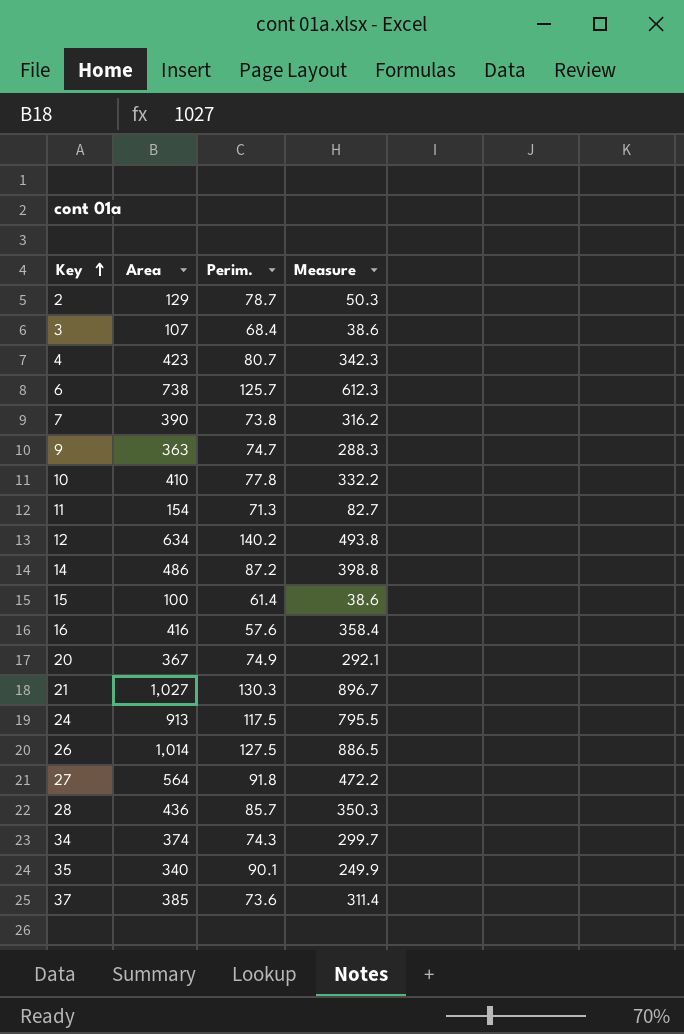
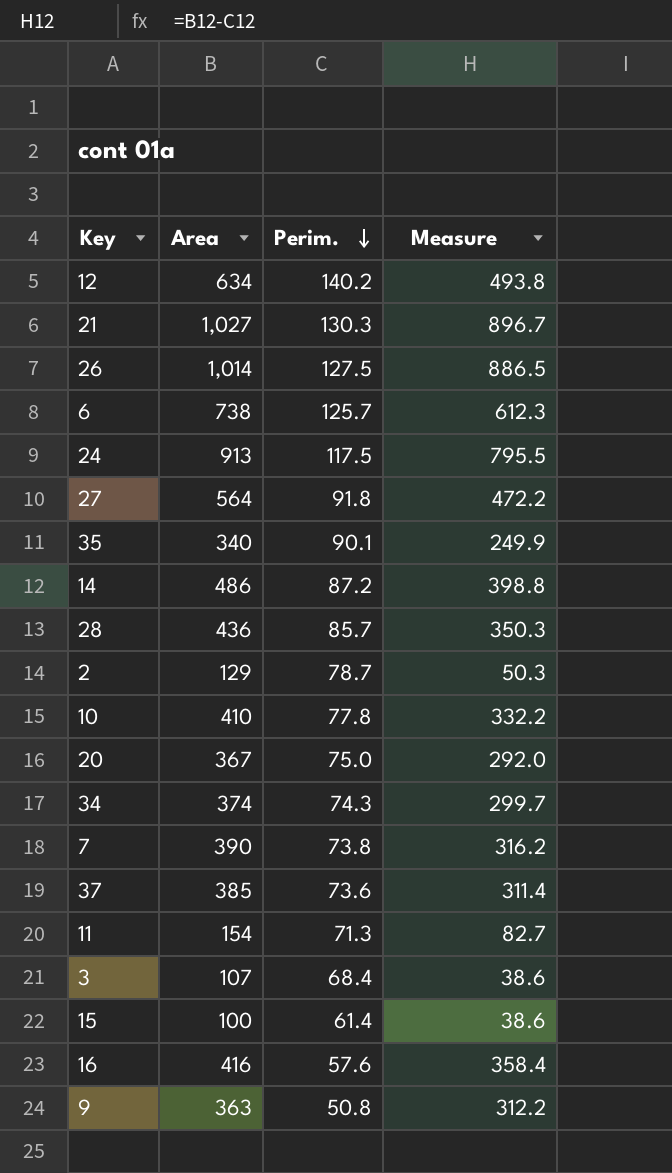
row order: Key ascending -> Perim. descending
row 4: 423 | 80.7 | 342.3 -> none
20 | Perim.: 74.9 -> 75.0
20 | Measure: 292.1 -> 292.0
9 | Perim.: 74.7 -> 50.8
9 | Measure: 288.3 -> 312.2

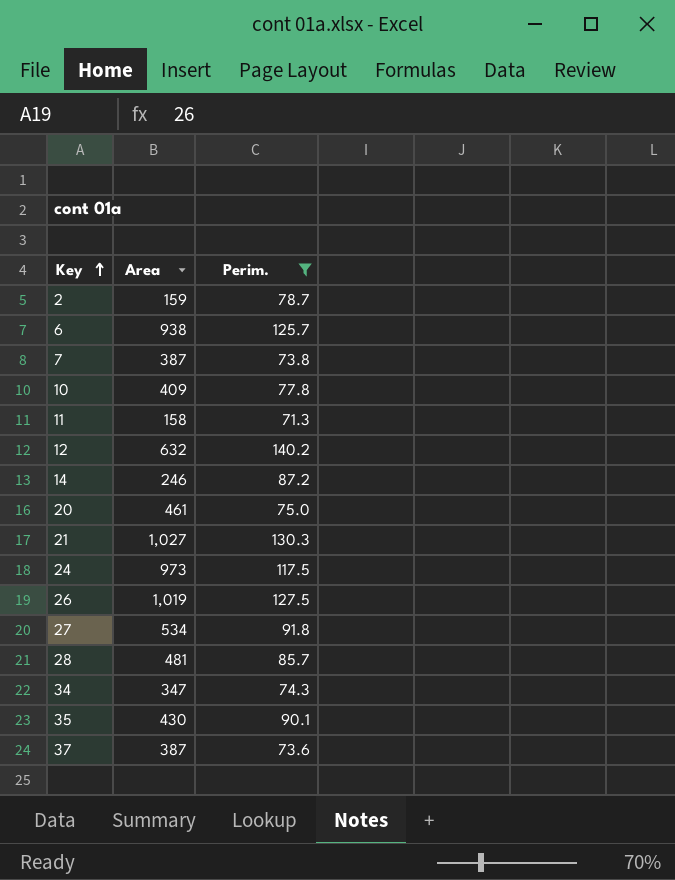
filter: none -> Perim. >= 71.3
row order: Perim. descending -> Key ascending
column Measure | formula: [Area] - [Perim.] -> none
2 | Area: 129 -> 159
6 | Area: 738 -> 938
7 | Area: 390 -> 387
10 | Area: 410 -> 409
11 | Area: 154 -> 158
12 | Area: 634 -> 632
14 | Area: 486 -> 246
20 | Area: 367 -> 461
24 | Area: 913 -> 973
26 | Area: 1,014 -> 1,019
27 | Area: 564 -> 534
28 | Area: 436 -> 481
34 | Area: 374 -> 347
35 | Area: 340 -> 430
37 | Area: 385 -> 387

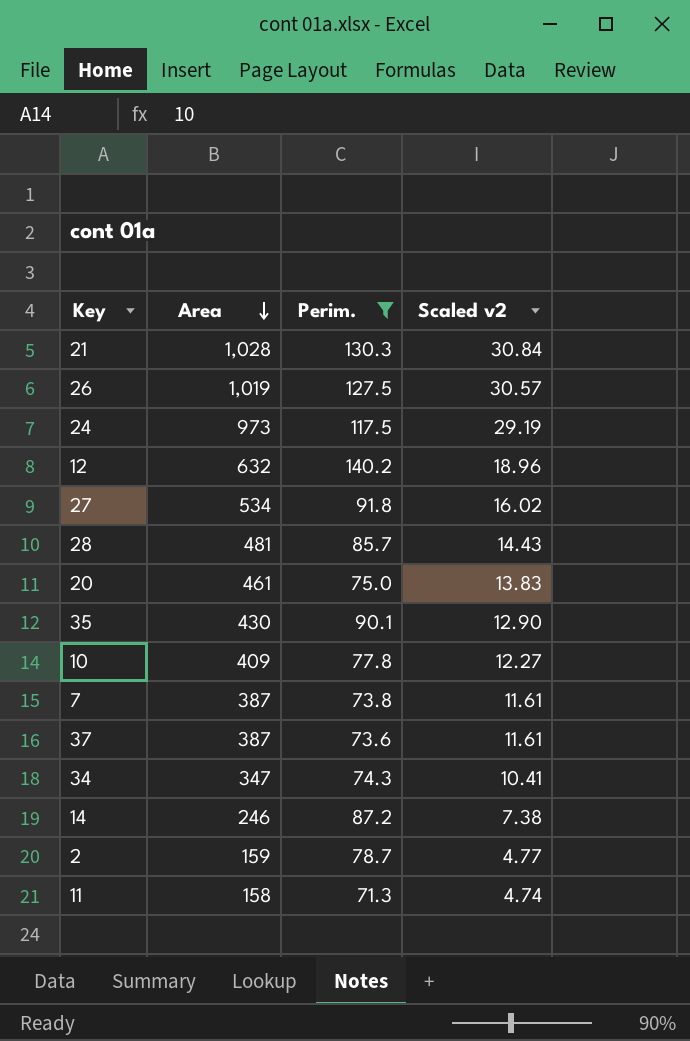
row order: Key ascending -> Area descending
column Scaled v2 | formula: none -> [Area] * 0.03
row 6: 938 | 125.7 -> none
21 | Area: 1,027 -> 1,028

